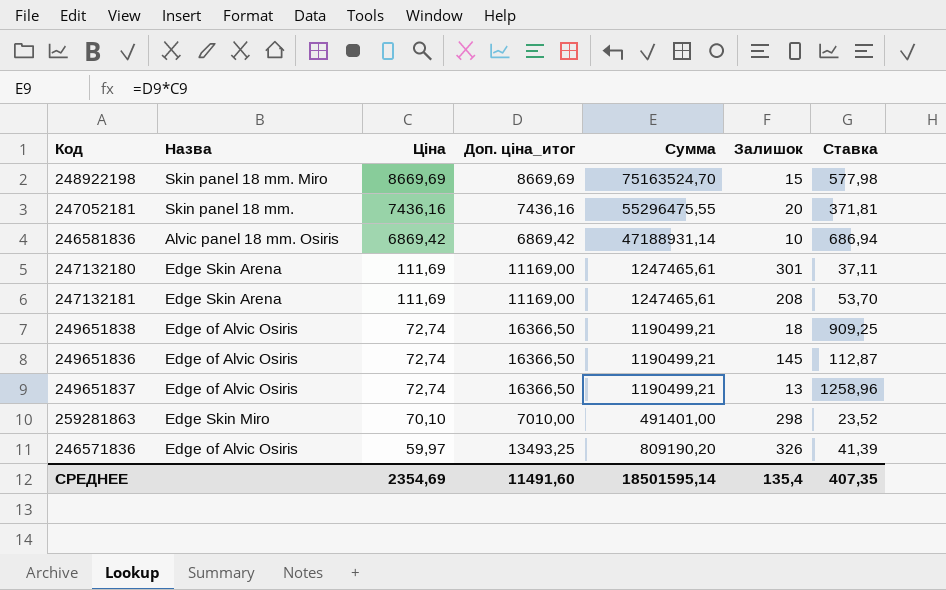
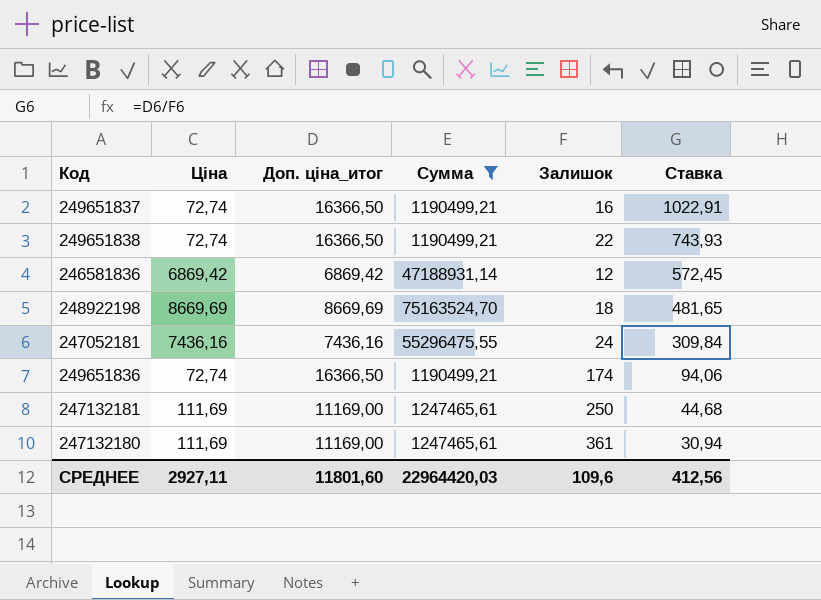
filter: none -> Сумма >= 1190499,21
row order: Ціна descending -> Ставка descending
column Назва | position: 2 -> none
249651837 | Залишок: 13 -> 16
249651837 | Ставка: 1258,96 -> 1022,91
249651838 | Залишок: 18 -> 22
249651838 | Ставка: 909,25 -> 743,93
246581836 | Залишок: 10 -> 12
246581836 | Ставка: 686,94 -> 572,45
248922198 | Залишок: 15 -> 18
248922198 | Ставка: 577,98 -> 481,65
247052181 | Залишок: 20 -> 24
247052181 | Ставка: 371,81 -> 309,84
249651836 | Залишок: 145 -> 174
249651836 | Ставка: 112,87 -> 94,06
247132181 | Залишок: 208 -> 250
247132181 | Ставка: 53,70 -> 44,68
247132180 | Залишок: 301 -> 361
247132180 | Ставка: 37,11 -> 30,94
СРЕДНЕЕ | Ціна: 2354,69 -> 2927,11
СРЕДНЕЕ | Доп. ціна_итог: 11491,60 -> 11801,60
СРЕДНЕЕ | Сумма: 18501595,14 -> 22964420,03
СРЕДНЕЕ | Залишок: 135,4 -> 109,6
СРЕДНЕЕ | Ставка: 407,35 -> 412,56

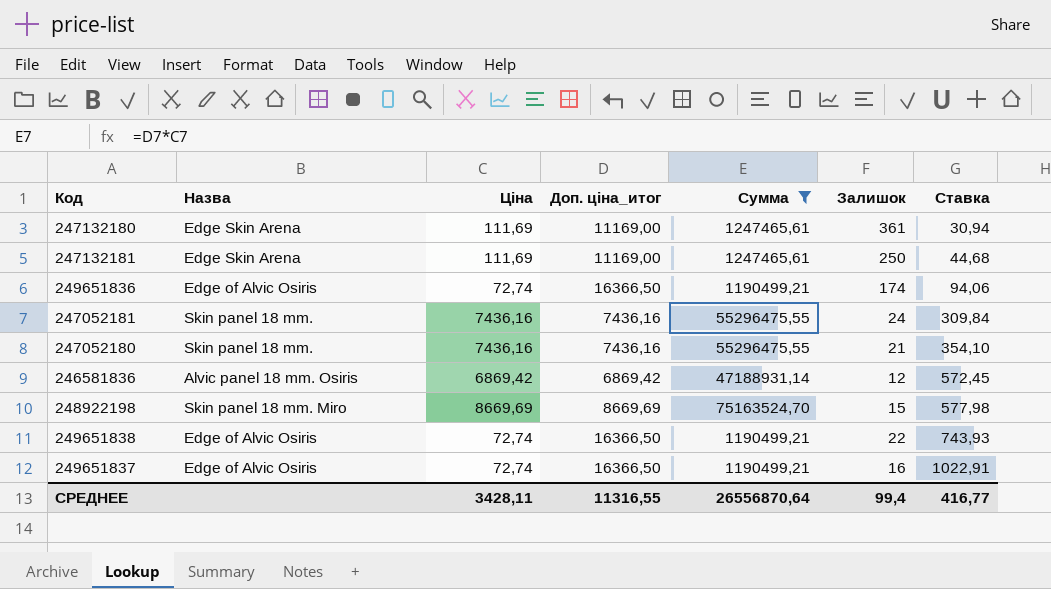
row order: Ставка descending -> Ставка ascending
column Назва | position: none -> 2
row 247052180: none -> Skin panel 18 mm. | 7436,16 | 7436,16 | 55296475,55 | 21 | 354,10
248922198 | Залишок: 18 -> 15
248922198 | Ставка: 481,65 -> 577,98
СРЕДНЕЕ | Ціна: 2927,11 -> 3428,11
СРЕДНЕЕ | Доп. ціна_итог: 11801,60 -> 11316,55
СРЕДНЕЕ | Сумма: 22964420,03 -> 26556870,64
СРЕДНЕЕ | Залишок: 109,6 -> 99,4
СРЕДНЕЕ | Ставка: 412,56 -> 416,77

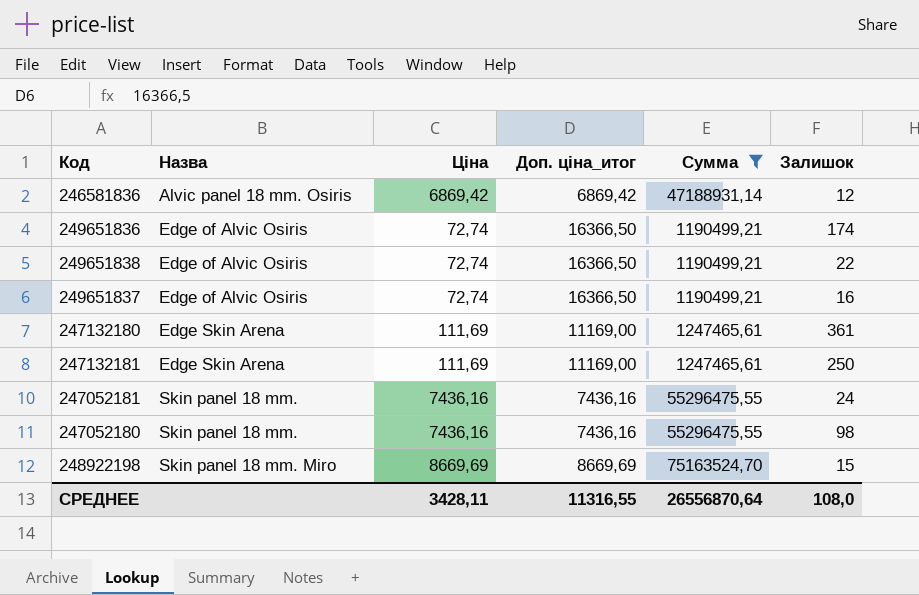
row order: Ставка ascending -> Назва ascending
column Ставка | formula: [Доп. ціна_итог] / [Залишок] -> none
247052180 | Залишок: 21 -> 98
СРЕДНЕЕ | Залишок: 99,4 -> 108,0

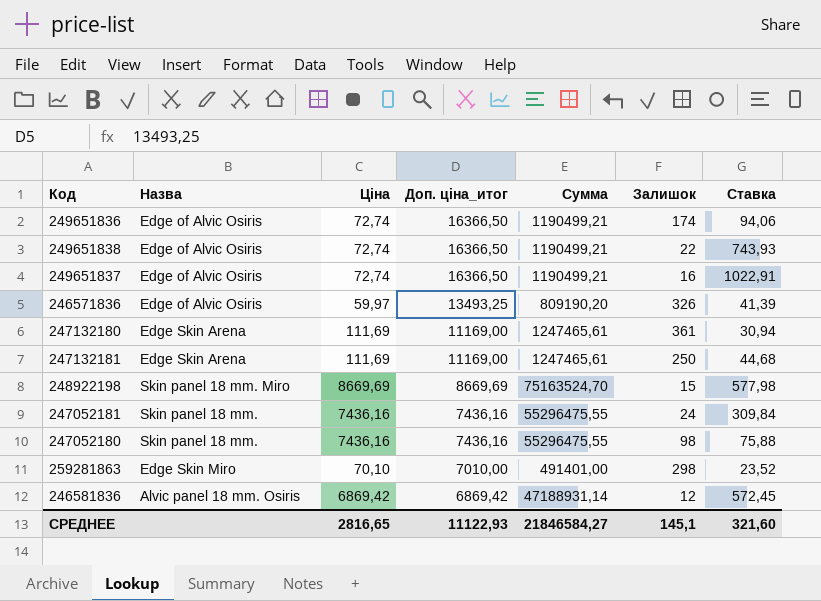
filter: Сумма >= 1190499,21 -> none
row order: Назва ascending -> Доп. ціна_итог descending
column Ставка | formula: none -> [Доп. ціна_итог] / [Залишок]
СРЕДНЕЕ | Ціна: 3428,11 -> 2816,65
СРЕДНЕЕ | Доп. ціна_итог: 11316,55 -> 11122,93
СРЕДНЕЕ | Сумма: 26556870,64 -> 21846584,27
СРЕДНЕЕ | Залишок: 108,0 -> 145,1

